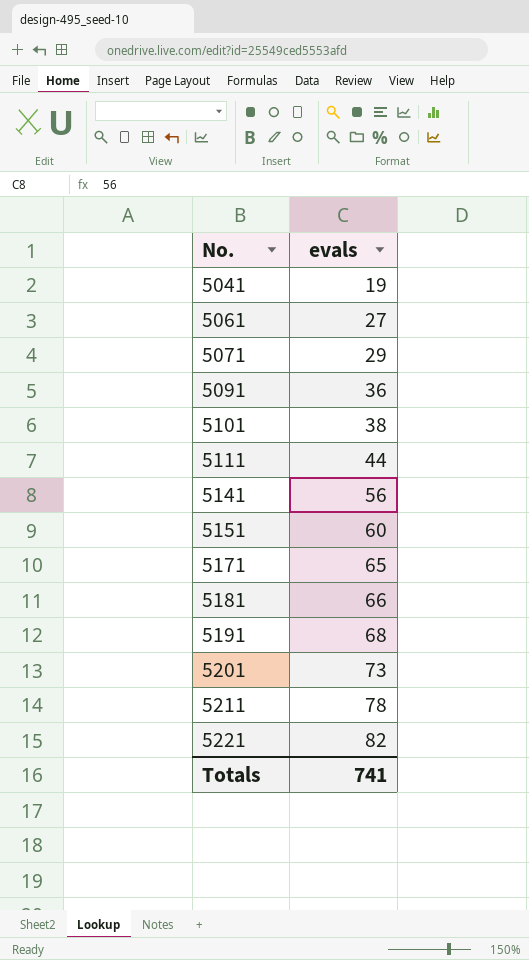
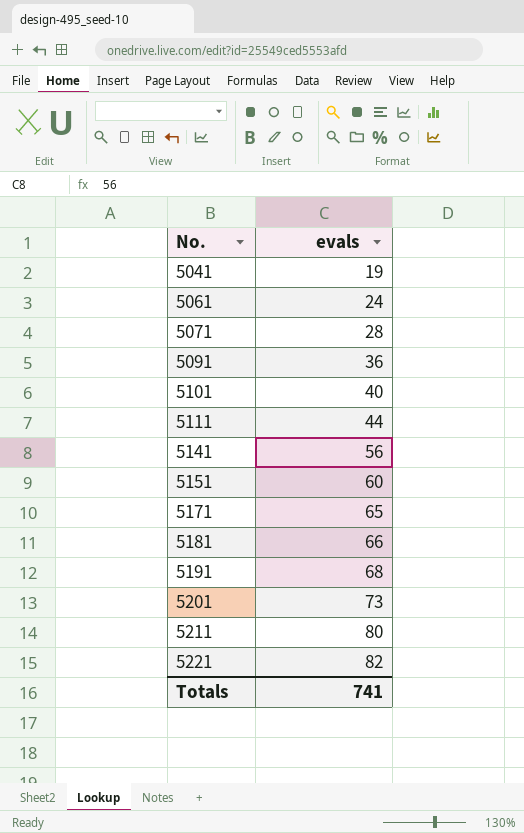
5061 | evals: 27 -> 24
5071 | evals: 29 -> 28
5101 | evals: 38 -> 40
5211 | evals: 78 -> 80

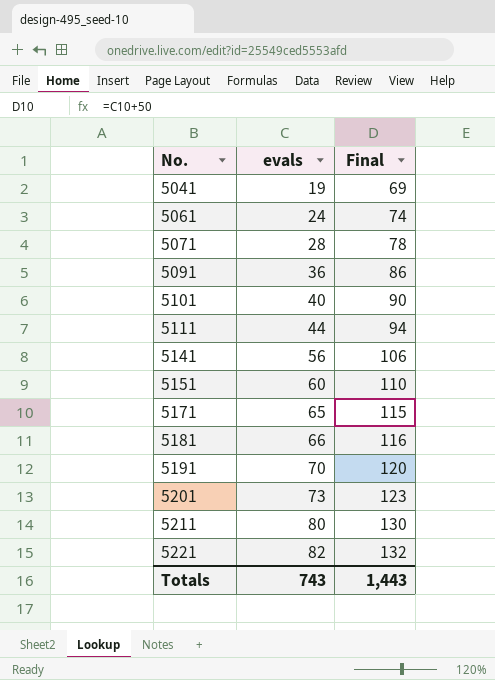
column Final | formula: none -> [evals] + 50
5191 | evals: 68 -> 70
Totals | evals: 741 -> 743

